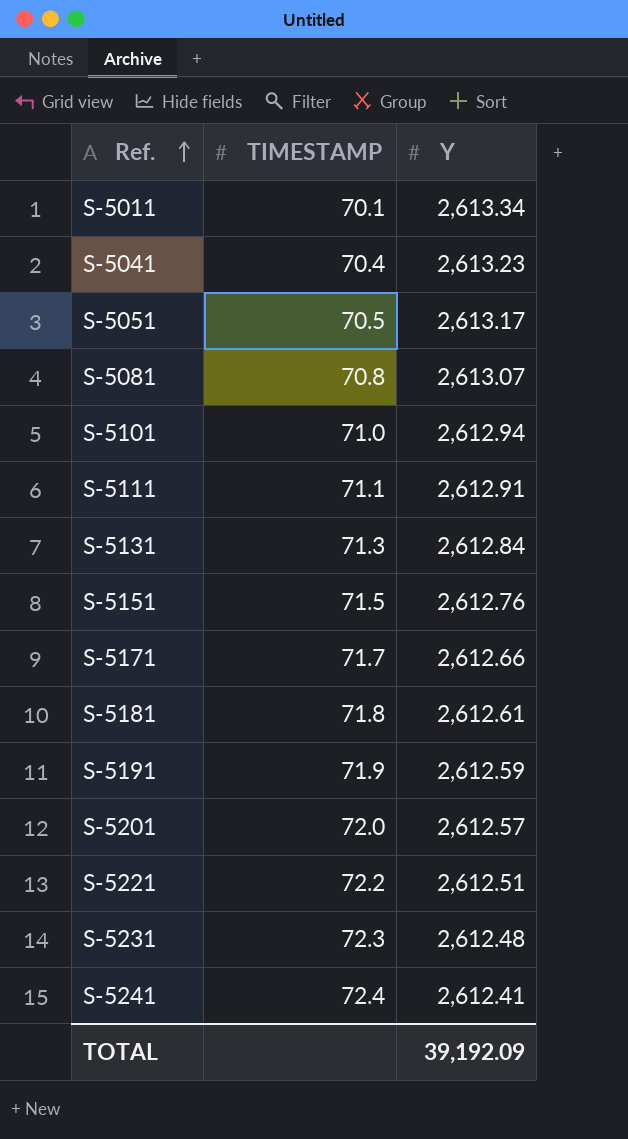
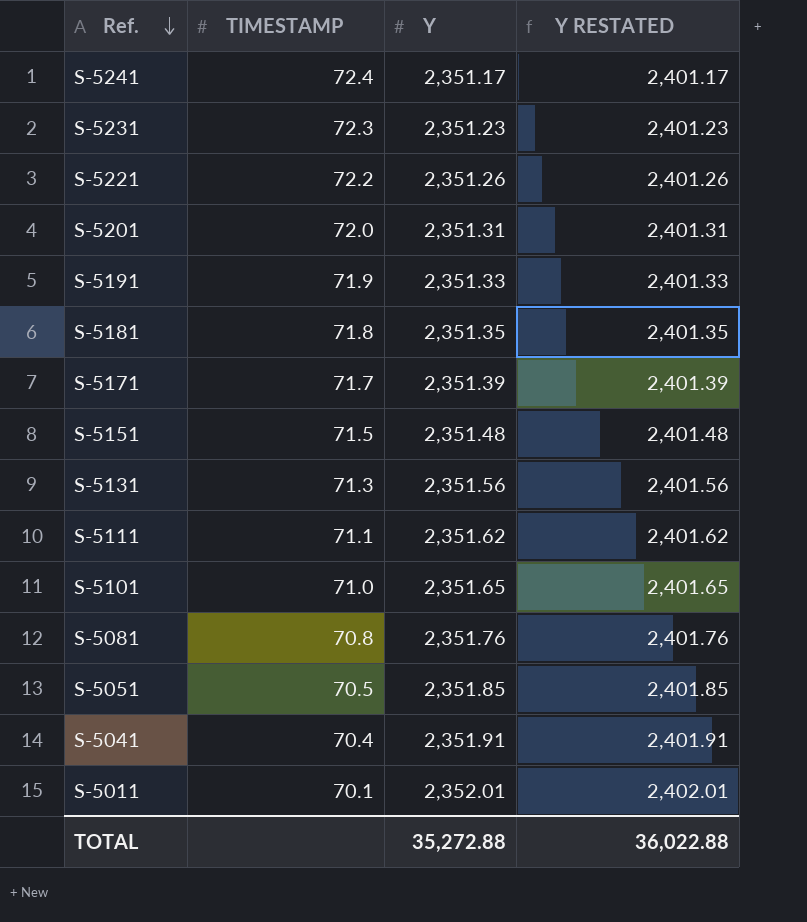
row order: Ref. ascending -> Ref. descending
column Y RESTATED | formula: none -> [Y] + 50
S-5241 | Y: 2,612.41 -> 2,351.17
S-5231 | Y: 2,612.48 -> 2,351.23
S-5221 | Y: 2,612.51 -> 2,351.26
S-5201 | Y: 2,612.57 -> 2,351.31
S-5191 | Y: 2,612.59 -> 2,351.33
S-5181 | Y: 2,612.61 -> 2,351.35
S-5171 | Y: 2,612.66 -> 2,351.39
S-5151 | Y: 2,612.76 -> 2,351.48
S-5131 | Y: 2,612.84 -> 2,351.56
S-5111 | Y: 2,612.91 -> 2,351.62
S-5101 | Y: 2,612.94 -> 2,351.65
S-5081 | Y: 2,613.07 -> 2,351.76
S-5051 | Y: 2,613.17 -> 2,351.85
S-5041 | Y: 2,613.23 -> 2,351.91
S-5011 | Y: 2,613.34 -> 2,352.01
TOTAL | Y: 39,192.09 -> 35,272.88

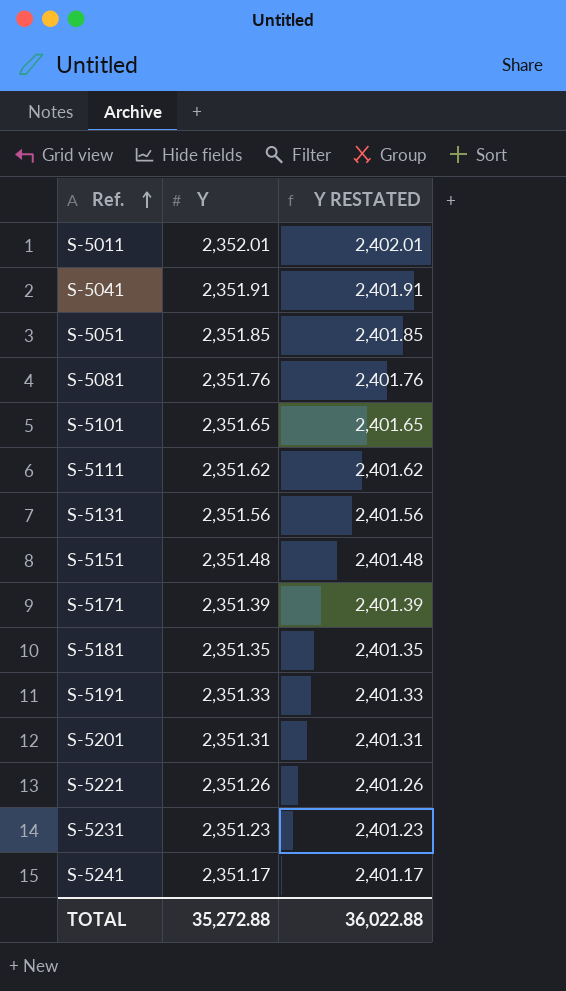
row order: Ref. descending -> Ref. ascending
column TIMESTAMP | position: 2 -> none

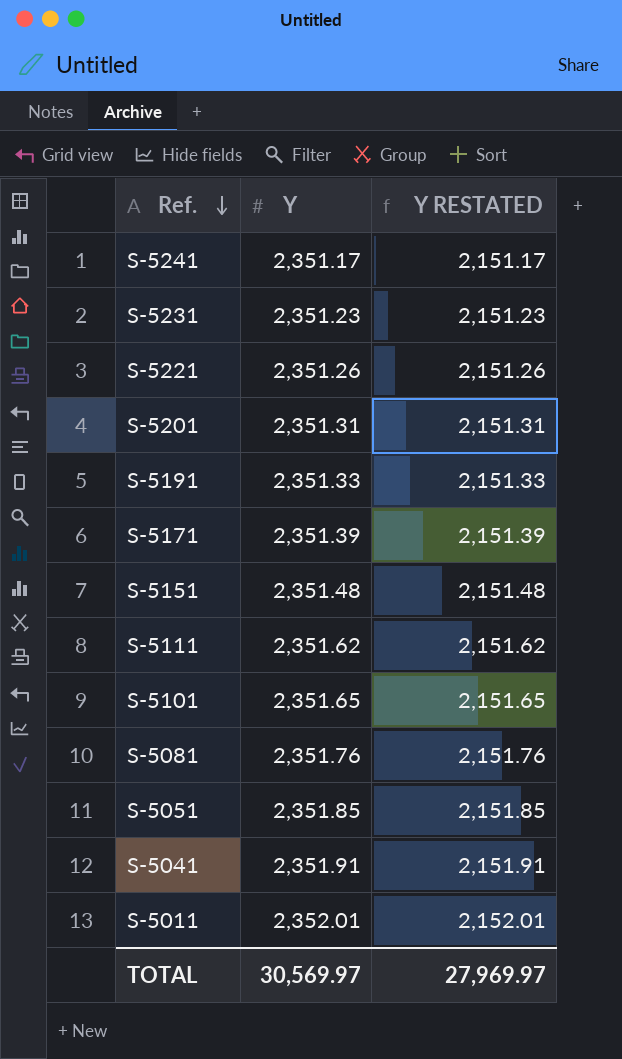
row order: Ref. ascending -> Ref. descending
column Y RESTATED | formula: [Y] + 50 -> [Y] - 200
row S-5131: 2,351.56 | 2,401.56 -> none
row S-5181: 2,351.35 | 2,401.35 -> none
TOTAL | Y: 35,272.88 -> 30,569.97
TOTAL | Y RESTATED: 36,022.88 -> 27,969.97

